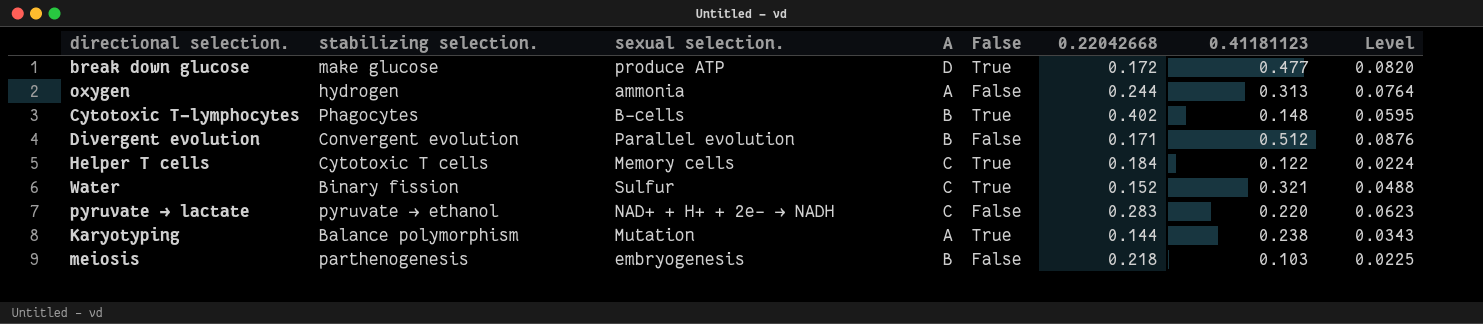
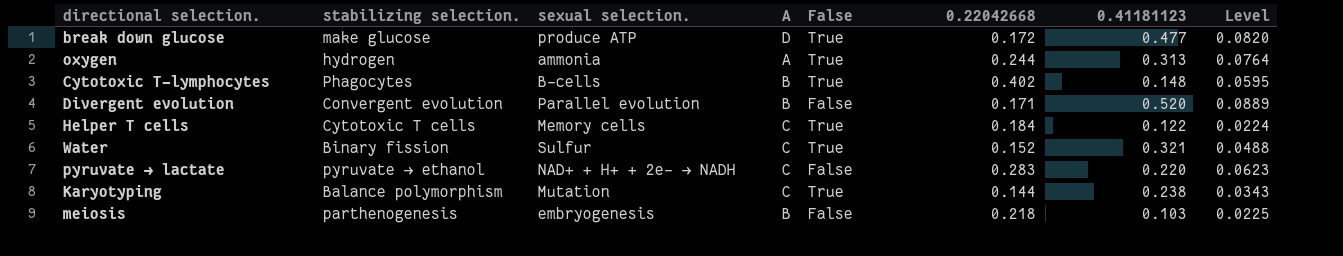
oxygen | False: False -> True
Divergent evolution | 0.41181123: 0.512 -> 0.520
Divergent evolution | Level: 0.0876 -> 0.0889
Karyotyping | A: A -> C

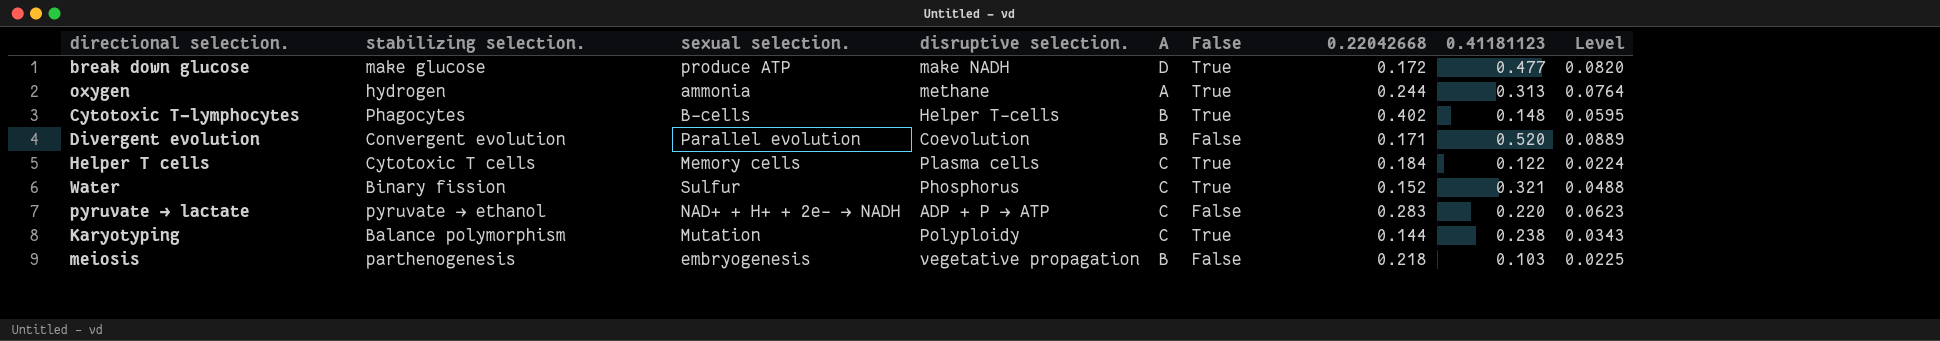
column disruptive selection. | position: none -> 4

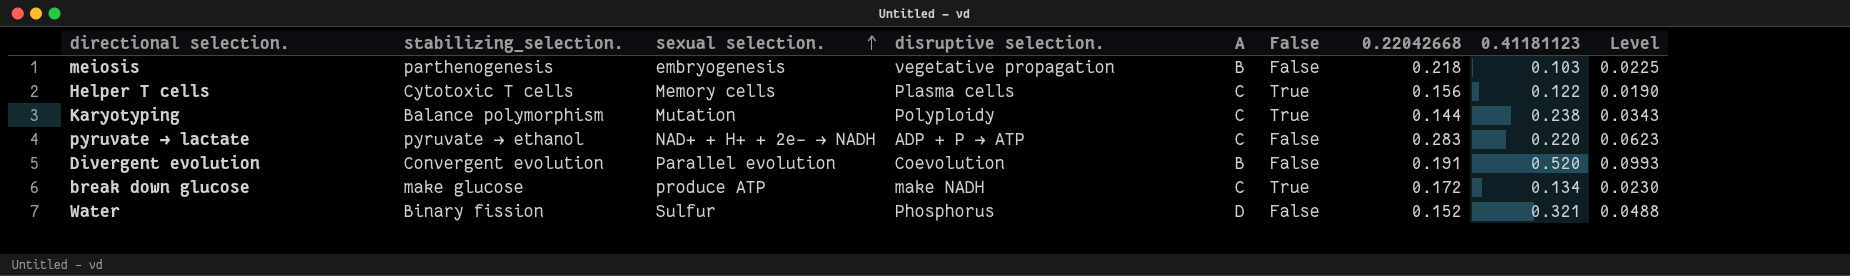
row order: none -> sexual selection. ascending
column name: stabilizing selection. -> stabilizing_selection.
row oxygen: hydrogen | ammonia | methane | A | True | 0.244 | 0.313 | 0.0764 -> none
row Cytotoxic T-lymphocytes: Phagocytes | B-cells | Helper T-cells | B | True | 0.402 | 0.148 | 0.0595 -> none
Helper T cells | 0.22042668: 0.184 -> 0.156
Helper T cells | Level: 0.0224 -> 0.0190
Divergent evolution | 0.22042668: 0.171 -> 0.191
Divergent evolution | Level: 0.0889 -> 0.0993
break down glucose | A: D -> C
break down glucose | 0.41181123: 0.477 -> 0.134
break down glucose | Level: 0.0820 -> 0.0230
Water | A: C -> D
Water | False: True -> False

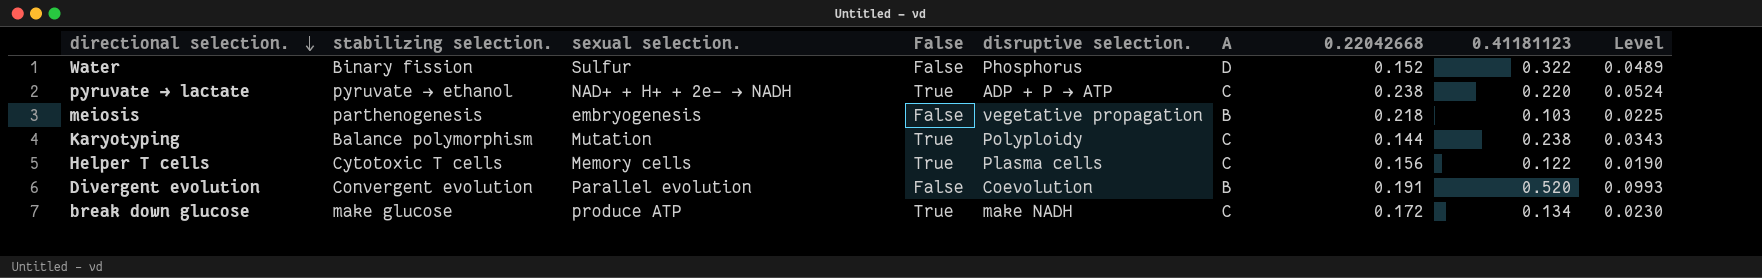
row order: sexual selection. ascending -> directional selection. descending
column name: stabilizing_selection. -> stabilizing selection.
column False | position: 6 -> 4
Water | 0.41181123: 0.321 -> 0.322
Water | Level: 0.0488 -> 0.0489
pyruvate → lactate | False: False -> True
pyruvate → lactate | 0.22042668: 0.283 -> 0.238
pyruvate → lactate | Level: 0.0623 -> 0.0524

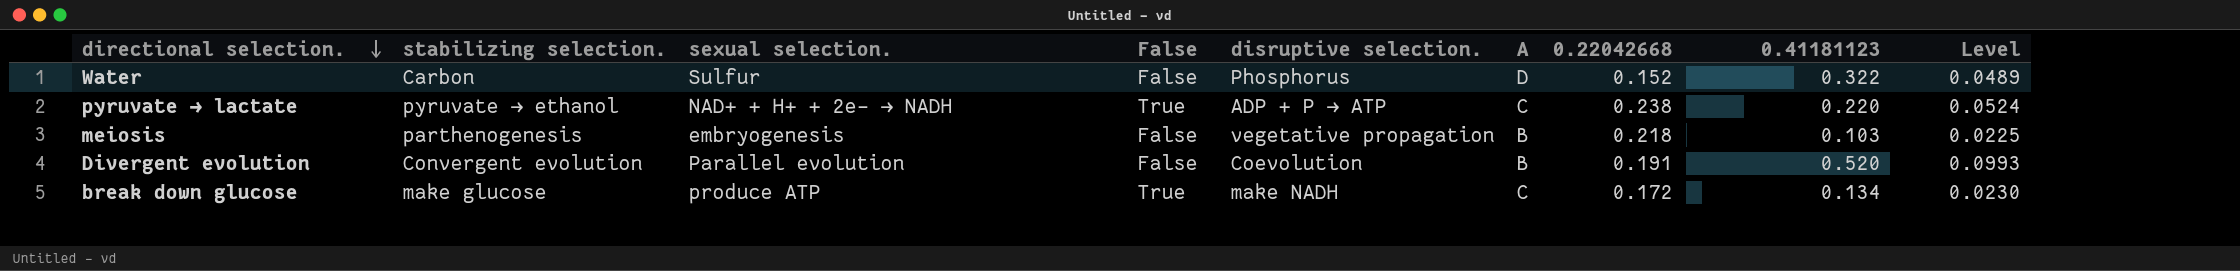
row Karyotyping: Balance polymorphism | Mutation | True | Polyploidy | C | 0.144 | 0.238 | 0.0343 -> none
row Helper T cells: Cytotoxic T cells | Memory cells | True | Plasma cells | C | 0.156 | 0.122 | 0.0190 -> none
Water | stabilizing selection.: Binary fission -> Carbon

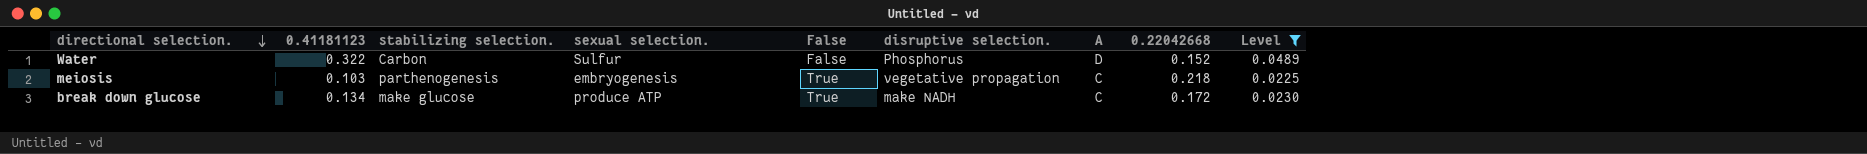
filter: none -> Level <= 0.0489
column 0.41181123 | position: 8 -> 2
meiosis | False: False -> True
meiosis | A: B -> C

